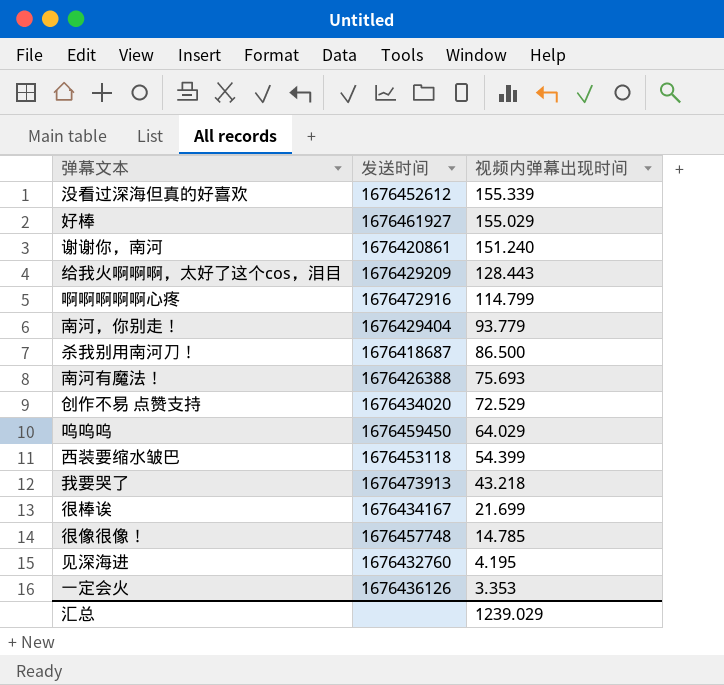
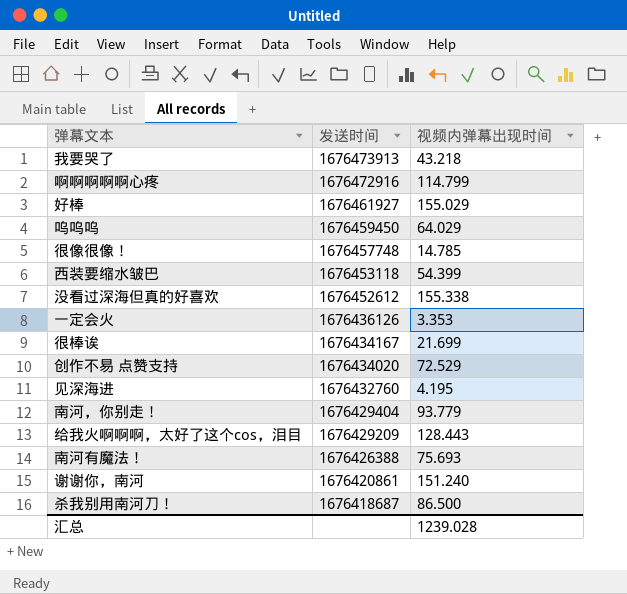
row order: 视频内弹幕出现时间 descending -> 发送时间 descending
没看过深海但真的好喜欢 | 视频内弹幕出现时间: 155.339 -> 155.338
汇总 | 视频内弹幕出现时间: 1239.029 -> 1239.028

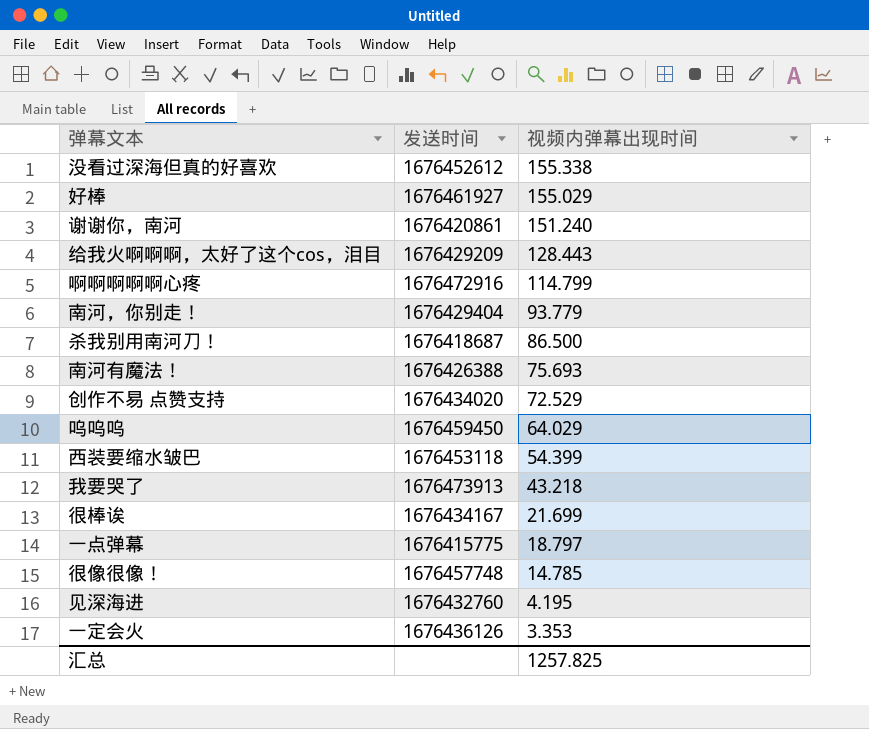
row order: 发送时间 descending -> 视频内弹幕出现时间 descending
row 一点弹幕: none -> 1676415775 | 18.797
汇总 | 视频内弹幕出现时间: 1239.028 -> 1257.825

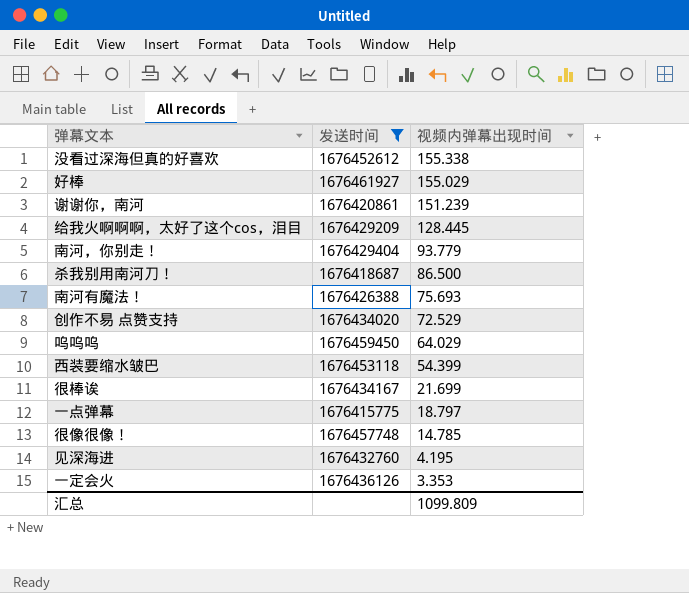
filter: none -> 发送时间 <= 1676461927
谢谢你，南河 | 视频内弹幕出现时间: 151.240 -> 151.239
给我火啊啊啊，太好了这个cos，泪目 | 视频内弹幕出现时间: 128.443 -> 128.445
汇总 | 视频内弹幕出现时间: 1257.825 -> 1099.809

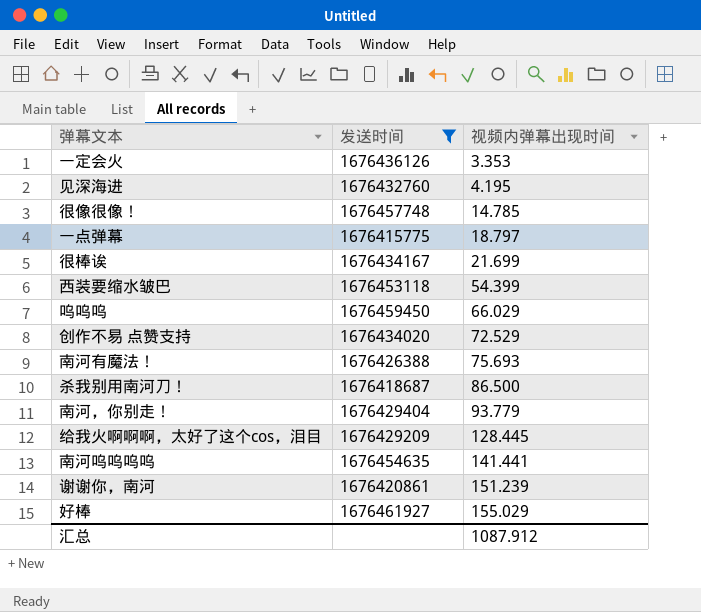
row order: 视频内弹幕出现时间 descending -> 视频内弹幕出现时间 ascending
row 没看过深海但真的好喜欢: 1676452612 | 155.338 -> none
呜呜呜 | 视频内弹幕出现时间: 64.029 -> 66.029
row 南河呜呜呜呜: none -> 1676454635 | 141.441
汇总 | 视频内弹幕出现时间: 1099.809 -> 1087.912

